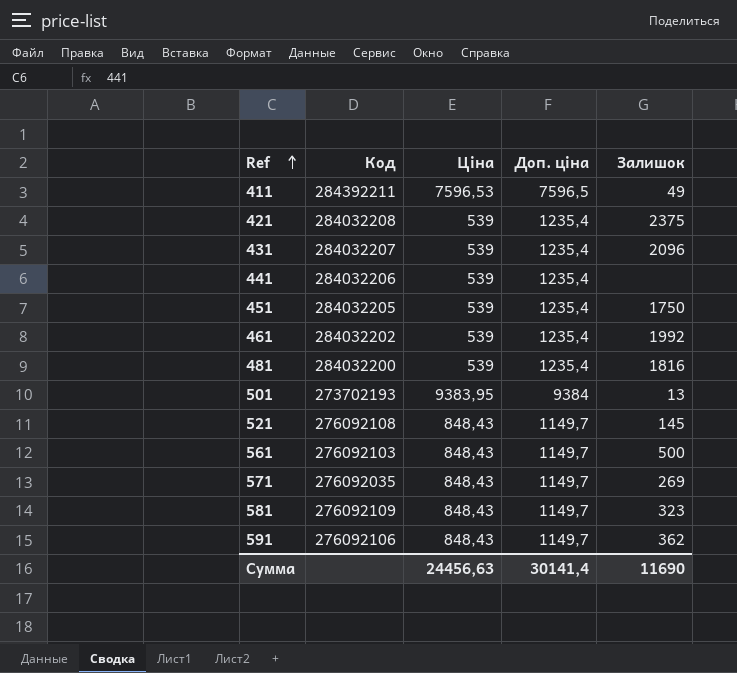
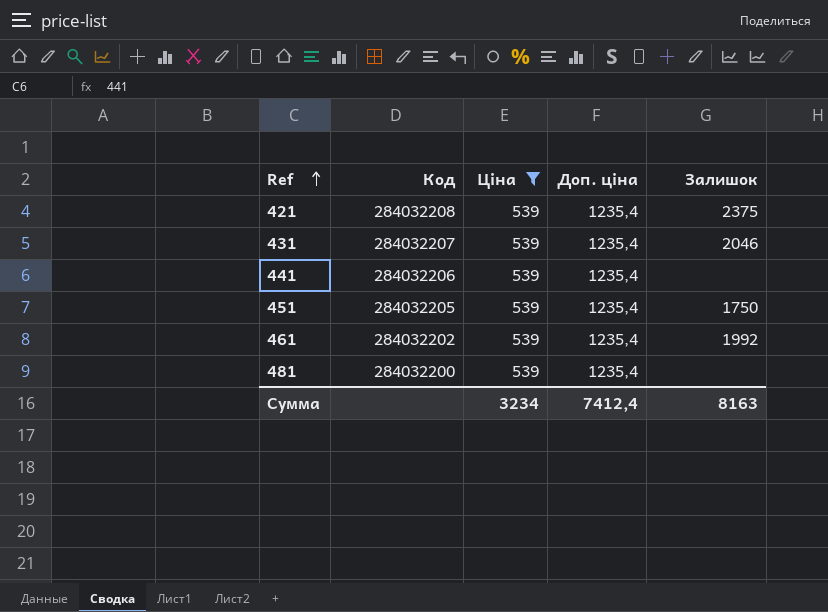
filter: none -> Ціна = 539
431 | Залишок: 2096 -> 2046
481 | Залишок: 1816 -> none
Сумма | Ціна: 24456,63 -> 3234
Сумма | Доп. ціна: 30141,4 -> 7412,4
Сумма | Залишок: 11690 -> 8163

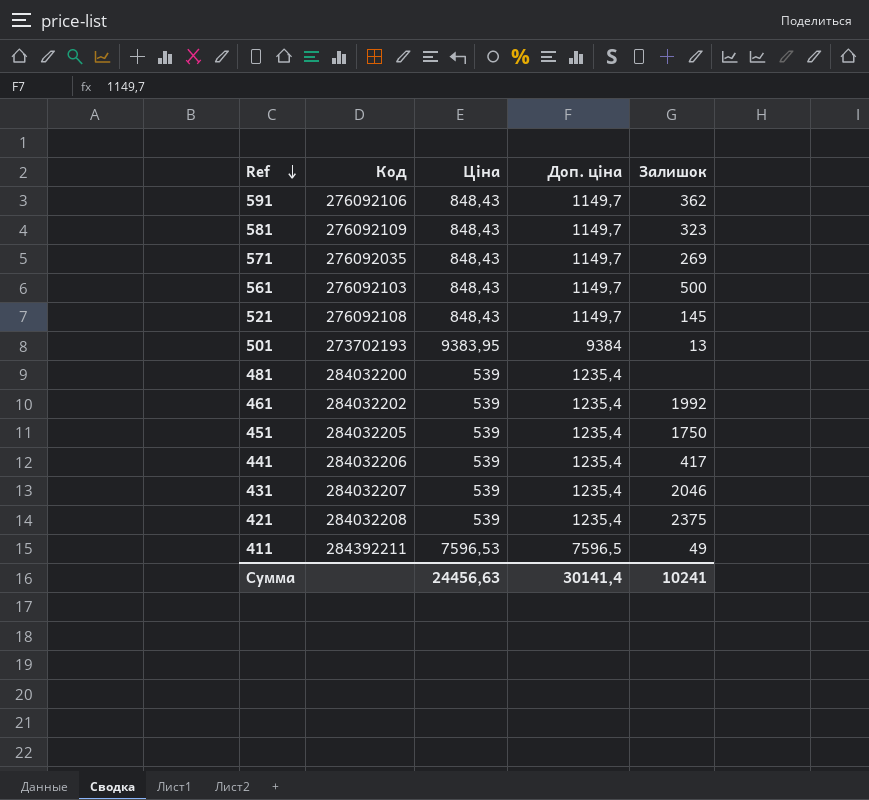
filter: Ціна = 539 -> none
row order: Ref ascending -> Ref descending
441 | Залишок: none -> 417
Сумма | Ціна: 3234 -> 24456,63
Сумма | Доп. ціна: 7412,4 -> 30141,4
Сумма | Залишок: 8163 -> 10241

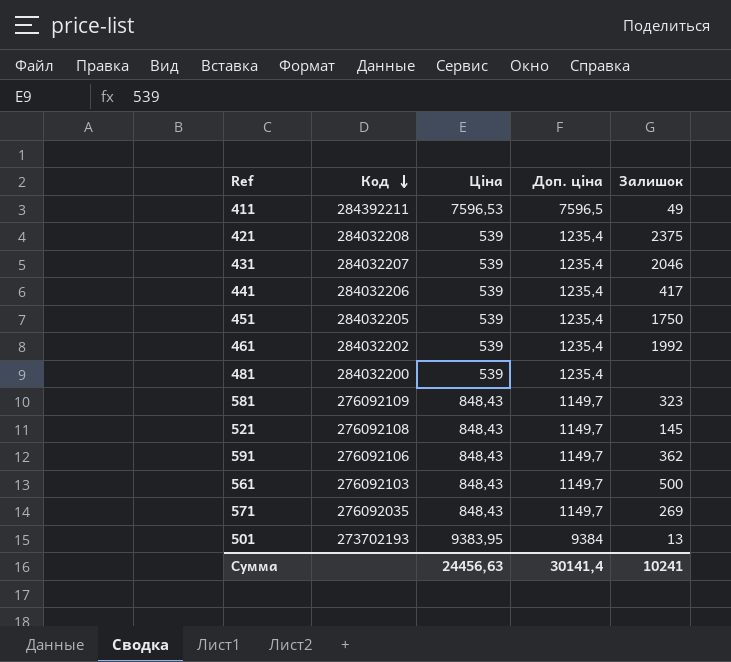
row order: Ref descending -> Код descending

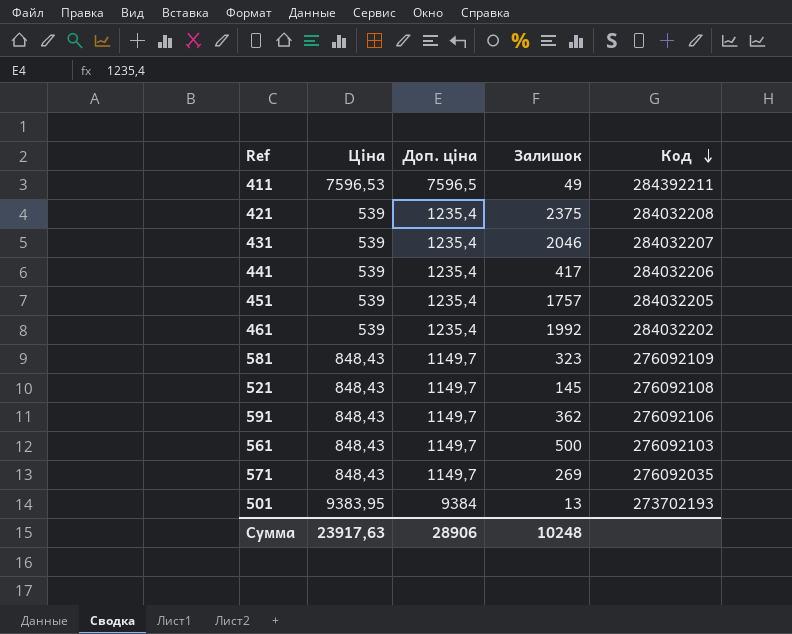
column Код | position: 2 -> 5
row 481: 284032200 | 539 | 1235,4 | none -> none
451 | Залишок: 1750 -> 1757
Сумма | Ціна: 24456,63 -> 23917,63
Сумма | Доп. ціна: 30141,4 -> 28906
Сумма | Залишок: 10241 -> 10248

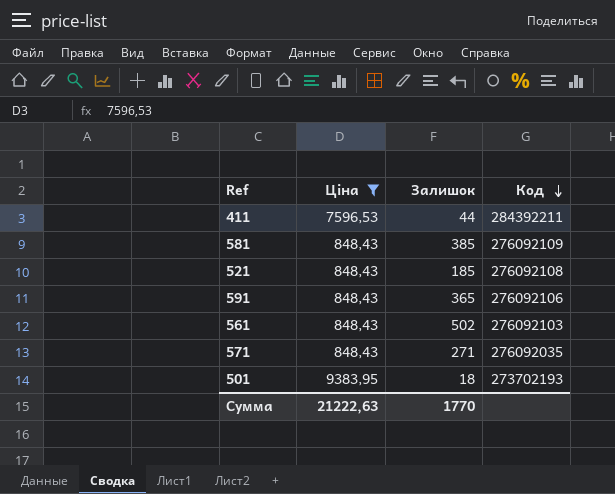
filter: none -> Ціна != 539
column Доп. ціна | position: 3 -> none
411 | Залишок: 49 -> 44
581 | Залишок: 323 -> 385
521 | Залишок: 145 -> 185
591 | Залишок: 362 -> 365
561 | Залишок: 500 -> 502
571 | Залишок: 269 -> 271
501 | Залишок: 13 -> 18
Сумма | Ціна: 23917,63 -> 21222,63
Сумма | Залишок: 10248 -> 1770

